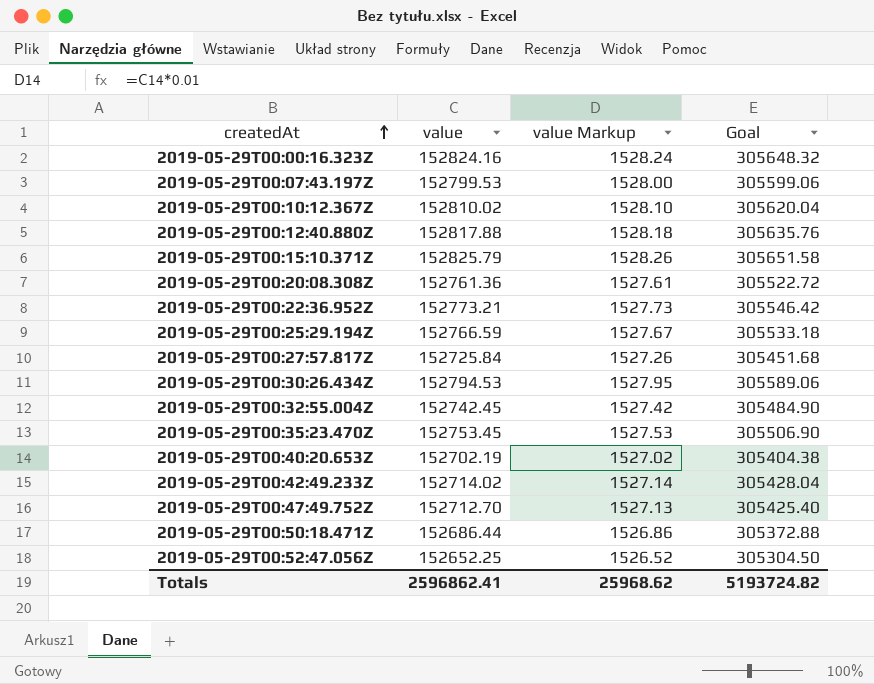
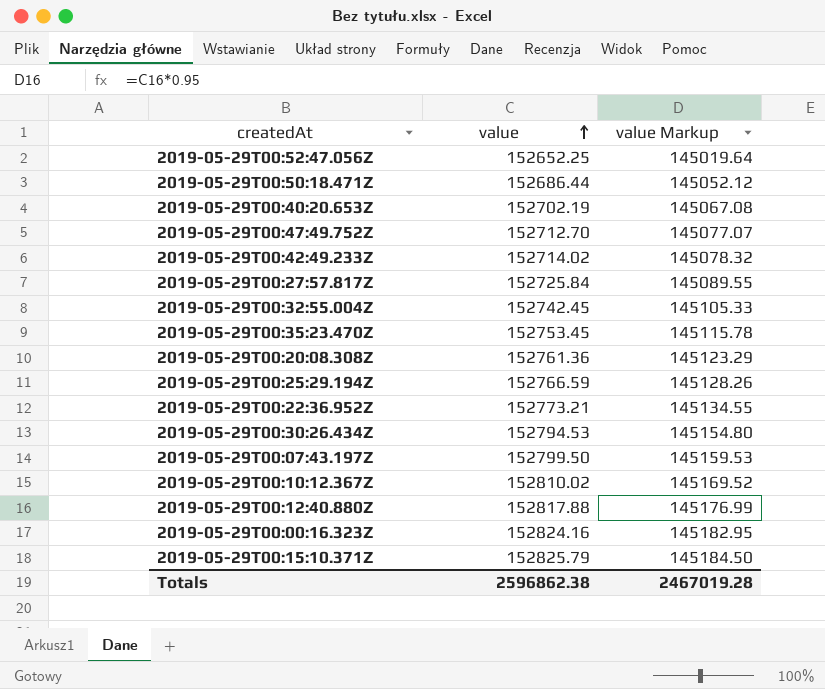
row order: createdAt ascending -> value ascending
column Goal | formula: [value] * 2 -> none
column value Markup | formula: [value] * 0.01 -> [value] * 0.95
2019-05-29T00:07:43.197Z | value: 152799.53 -> 152799.50
Totals | value: 2596862.41 -> 2596862.38
Totals | value Markup: 25968.62 -> 2467019.28

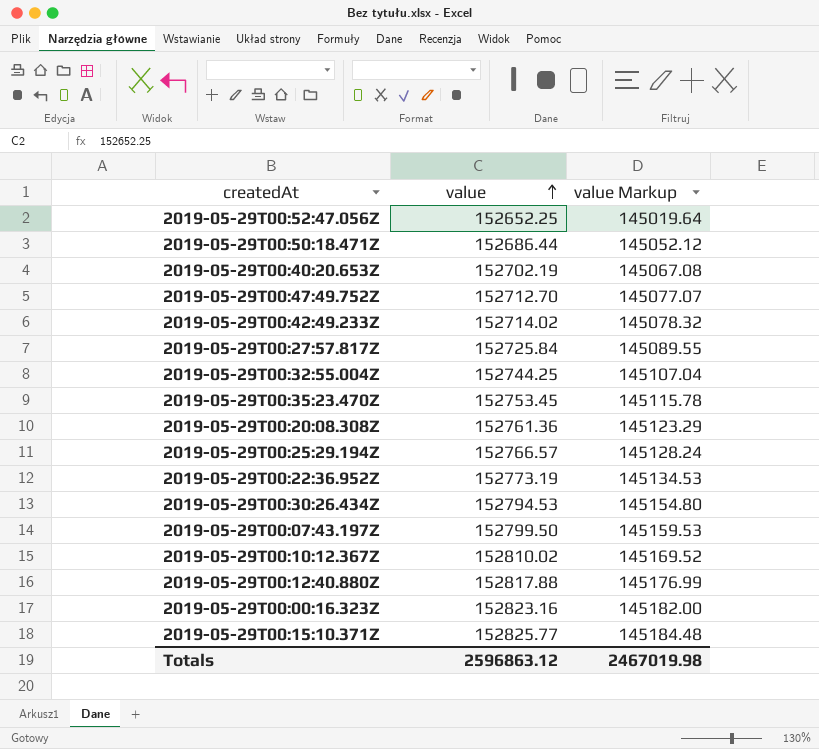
2019-05-29T00:32:55.004Z | value: 152742.45 -> 152744.25
2019-05-29T00:32:55.004Z | value Markup: 145105.33 -> 145107.04
2019-05-29T00:25:29.194Z | value: 152766.59 -> 152766.57
2019-05-29T00:25:29.194Z | value Markup: 145128.26 -> 145128.24
2019-05-29T00:22:36.952Z | value: 152773.21 -> 152773.19
2019-05-29T00:22:36.952Z | value Markup: 145134.55 -> 145134.53
2019-05-29T00:00:16.323Z | value: 152824.16 -> 152823.16
2019-05-29T00:00:16.323Z | value Markup: 145182.95 -> 145182.00
2019-05-29T00:15:10.371Z | value: 152825.79 -> 152825.77
2019-05-29T00:15:10.371Z | value Markup: 145184.50 -> 145184.48
Totals | value: 2596862.38 -> 2596863.12
Totals | value Markup: 2467019.28 -> 2467019.98

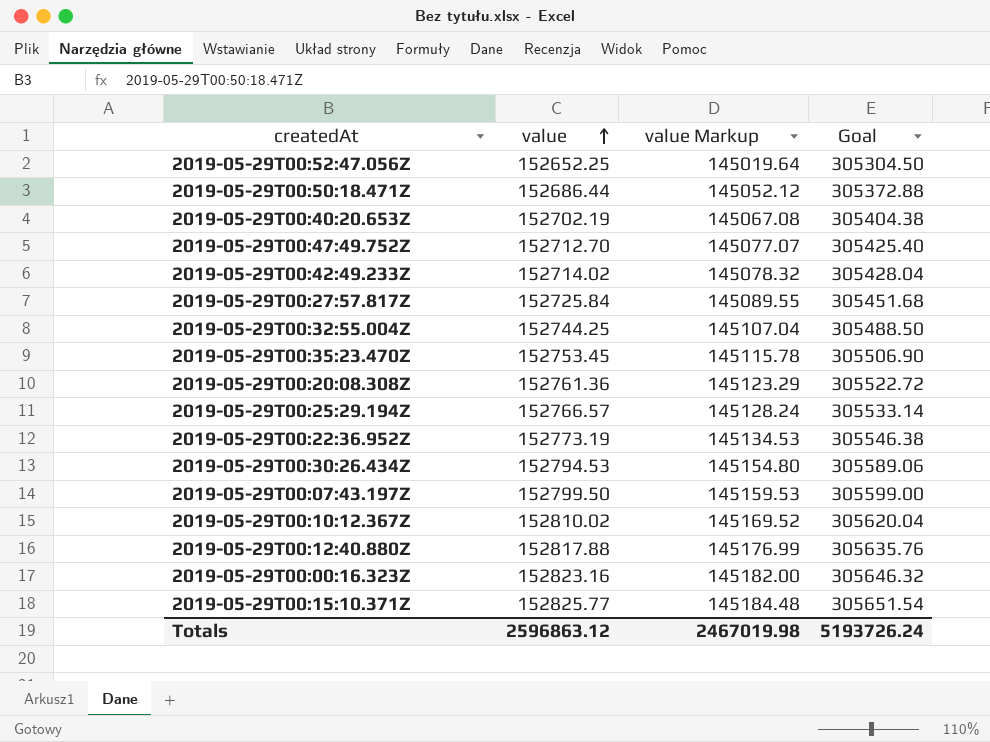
column Goal | formula: none -> [value] * 2

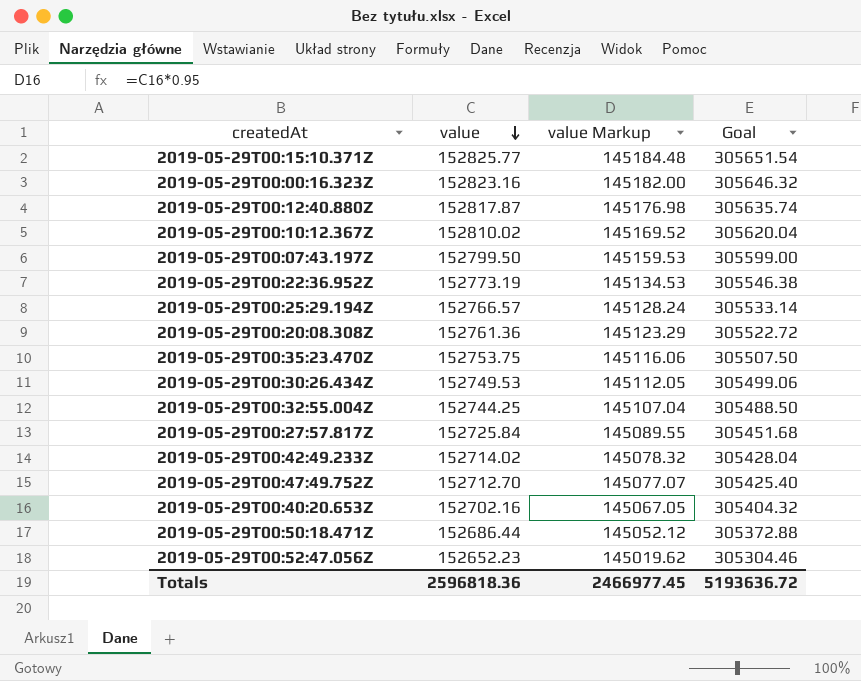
row order: value ascending -> value descending
2019-05-29T00:12:40.880Z | value: 152817.88 -> 152817.87
2019-05-29T00:12:40.880Z | value Markup: 145176.99 -> 145176.98
2019-05-29T00:12:40.880Z | Goal: 305635.76 -> 305635.74
2019-05-29T00:35:23.470Z | value: 152753.45 -> 152753.75
2019-05-29T00:35:23.470Z | value Markup: 145115.78 -> 145116.06
2019-05-29T00:35:23.470Z | Goal: 305506.90 -> 305507.50
2019-05-29T00:30:26.434Z | value: 152794.53 -> 152749.53
2019-05-29T00:30:26.434Z | value Markup: 145154.80 -> 145112.05
2019-05-29T00:30:26.434Z | Goal: 305589.06 -> 305499.06
2019-05-29T00:40:20.653Z | value: 152702.19 -> 152702.16
2019-05-29T00:40:20.653Z | value Markup: 145067.08 -> 145067.05
2019-05-29T00:40:20.653Z | Goal: 305404.38 -> 305404.32
2019-05-29T00:52:47.056Z | value: 152652.25 -> 152652.23
2019-05-29T00:52:47.056Z | value Markup: 145019.64 -> 145019.62
2019-05-29T00:52:47.056Z | Goal: 305304.50 -> 305304.46
Totals | value: 2596863.12 -> 2596818.36
Totals | value Markup: 2467019.98 -> 2466977.45
Totals | Goal: 5193726.24 -> 5193636.72

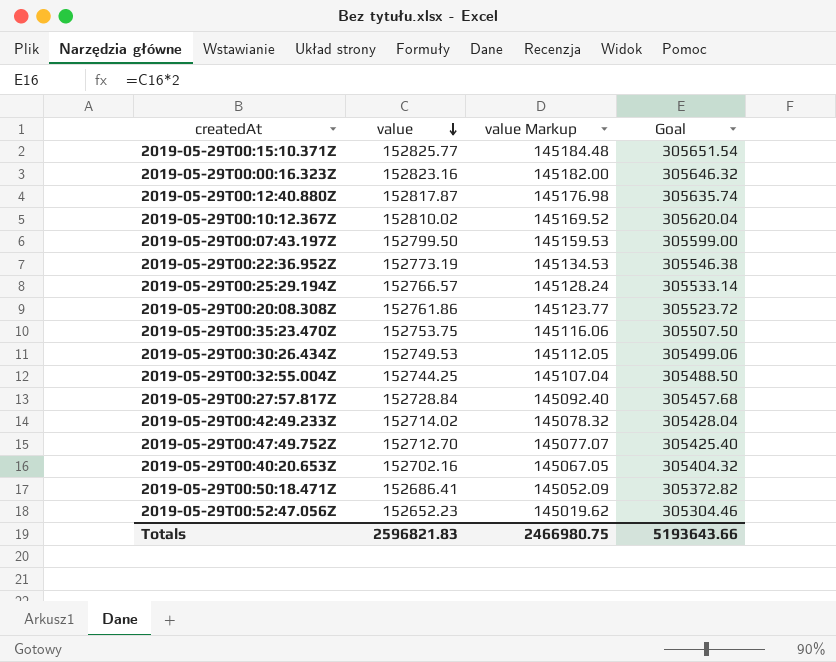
2019-05-29T00:20:08.308Z | value: 152761.36 -> 152761.86
2019-05-29T00:20:08.308Z | value Markup: 145123.29 -> 145123.77
2019-05-29T00:20:08.308Z | Goal: 305522.72 -> 305523.72
2019-05-29T00:27:57.817Z | value: 152725.84 -> 152728.84
2019-05-29T00:27:57.817Z | value Markup: 145089.55 -> 145092.40
2019-05-29T00:27:57.817Z | Goal: 305451.68 -> 305457.68
2019-05-29T00:50:18.471Z | value: 152686.44 -> 152686.41
2019-05-29T00:50:18.471Z | value Markup: 145052.12 -> 145052.09
2019-05-29T00:50:18.471Z | Goal: 305372.88 -> 305372.82
Totals | value: 2596818.36 -> 2596821.83
Totals | value Markup: 2466977.45 -> 2466980.75
Totals | Goal: 5193636.72 -> 5193643.66

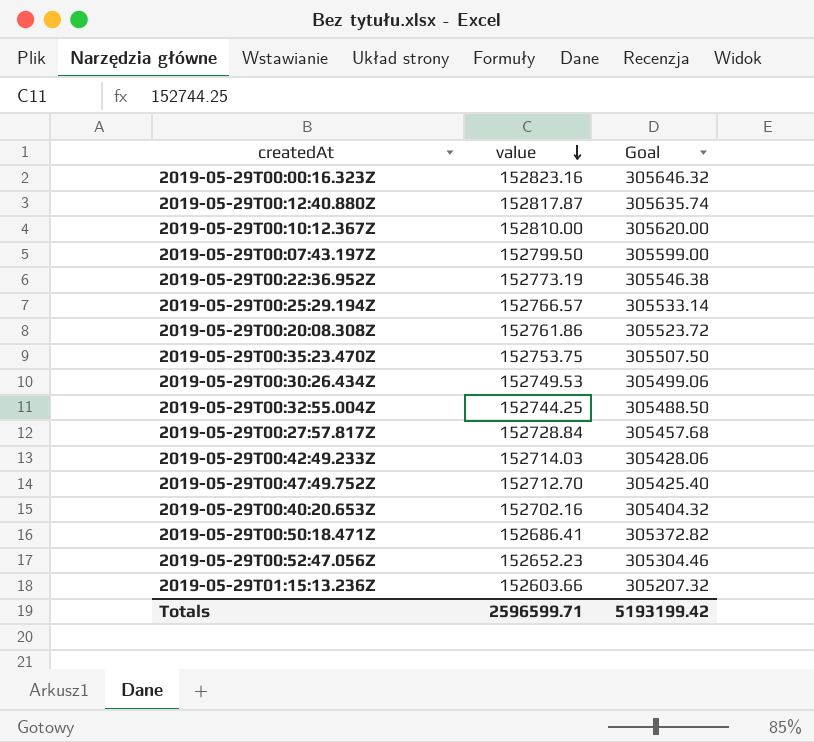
column value Markup | formula: [value] * 0.95 -> none
row 2019-05-29T00:15:10.371Z: 152825.77 | 145184.48 | 305651.54 -> none
2019-05-29T00:10:12.367Z | value: 152810.02 -> 152810.00
2019-05-29T00:10:12.367Z | Goal: 305620.04 -> 305620.00
2019-05-29T00:42:49.233Z | value: 152714.02 -> 152714.03
2019-05-29T00:42:49.233Z | Goal: 305428.04 -> 305428.06
row 2019-05-29T01:15:13.236Z: none -> 152603.66 | 305207.32
Totals | value: 2596821.83 -> 2596599.71
Totals | Goal: 5193643.66 -> 5193199.42

